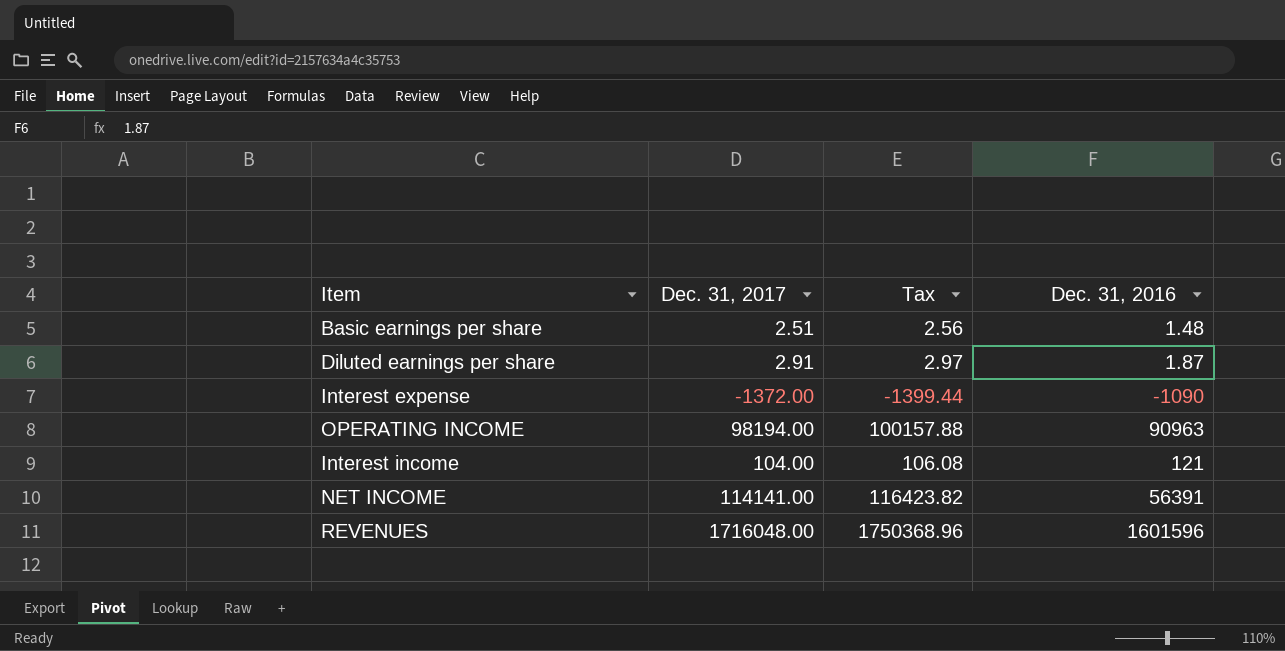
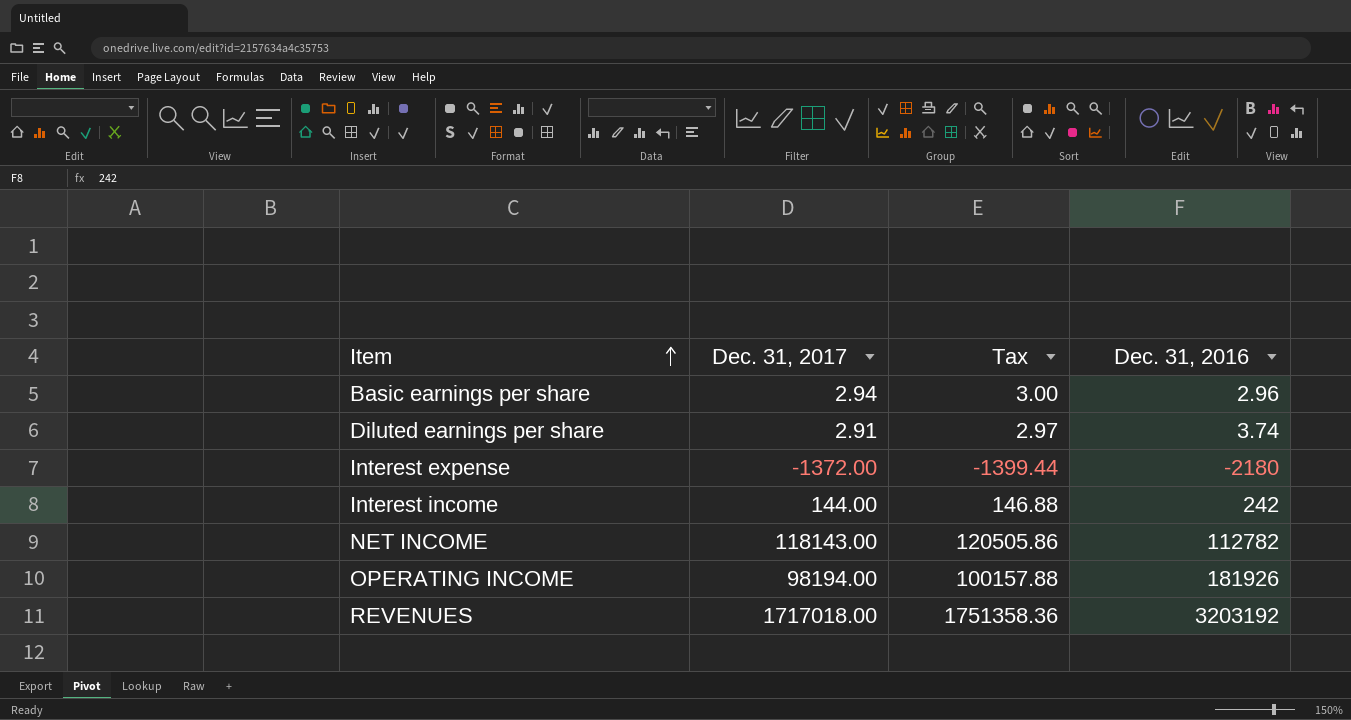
row order: none -> Item ascending
Basic earnings per share | Dec. 31, 2017: 2.51 -> 2.94
Basic earnings per share | Tax: 2.56 -> 3.00
Basic earnings per share | Dec. 31, 2016: 1.48 -> 2.96
Diluted earnings per share | Dec. 31, 2016: 1.87 -> 3.74
Interest expense | Dec. 31, 2016: -1090 -> -2180
Interest income | Dec. 31, 2017: 104.00 -> 144.00
Interest income | Tax: 106.08 -> 146.88
Interest income | Dec. 31, 2016: 121 -> 242
NET INCOME | Dec. 31, 2017: 114141.00 -> 118143.00
NET INCOME | Tax: 116423.82 -> 120505.86
NET INCOME | Dec. 31, 2016: 56391 -> 112782
OPERATING INCOME | Dec. 31, 2016: 90963 -> 181926
REVENUES | Dec. 31, 2017: 1716048.00 -> 1717018.00
REVENUES | Tax: 1750368.96 -> 1751358.36
REVENUES | Dec. 31, 2016: 1601596 -> 3203192

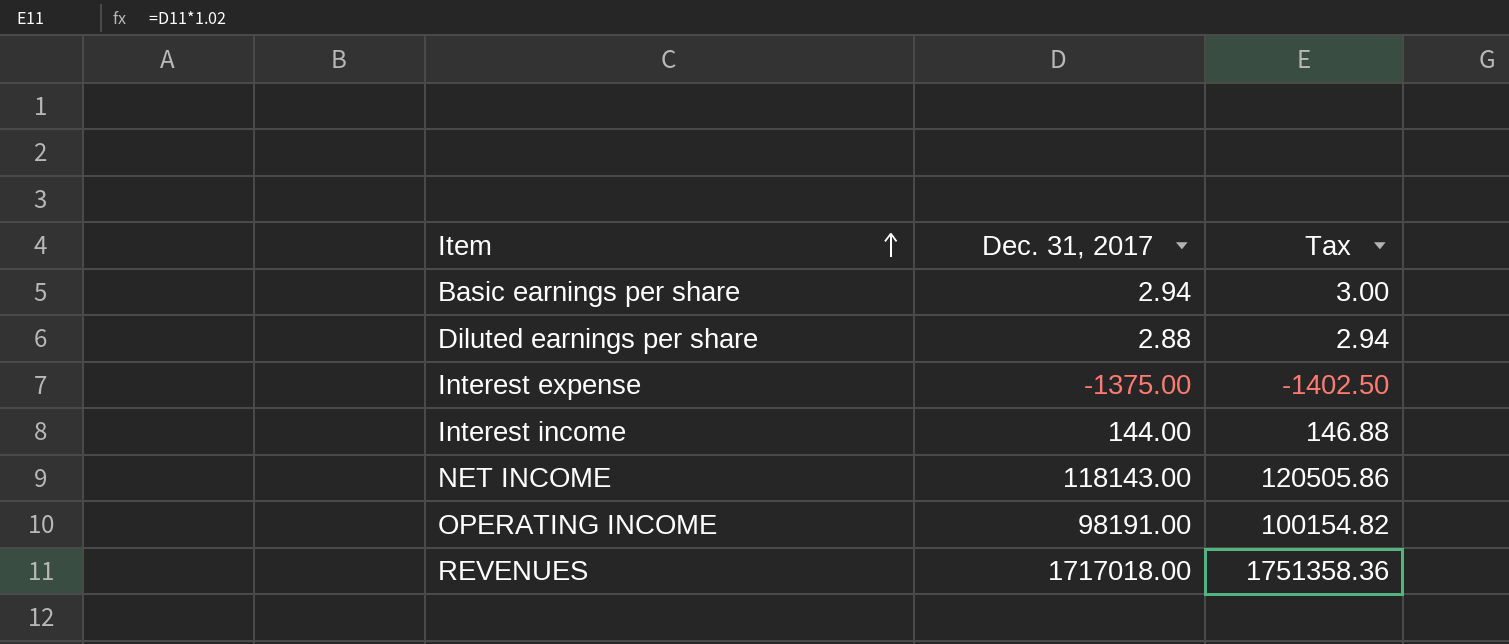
column Dec. 31, 2016 | position: 4 -> none
Diluted earnings per share | Dec. 31, 2017: 2.91 -> 2.88
Diluted earnings per share | Tax: 2.97 -> 2.94
Interest expense | Dec. 31, 2017: -1372.00 -> -1375.00
Interest expense | Tax: -1399.44 -> -1402.50
OPERATING INCOME | Dec. 31, 2017: 98194.00 -> 98191.00
OPERATING INCOME | Tax: 100157.88 -> 100154.82

